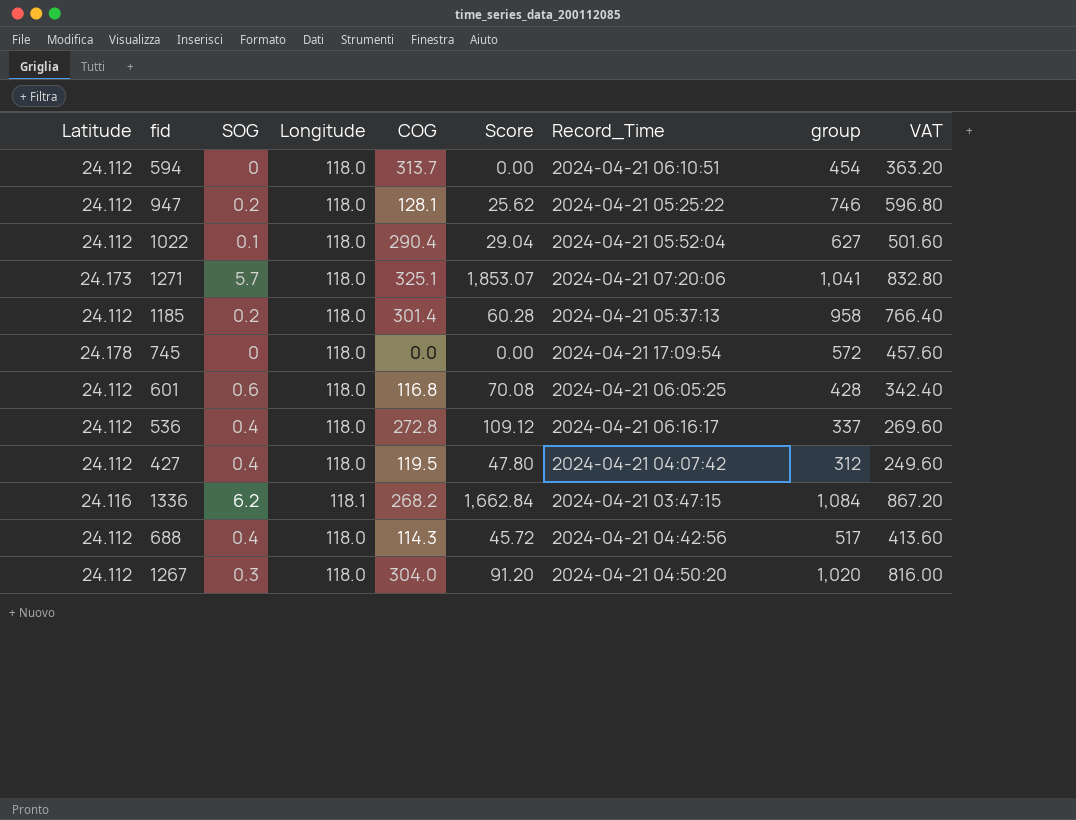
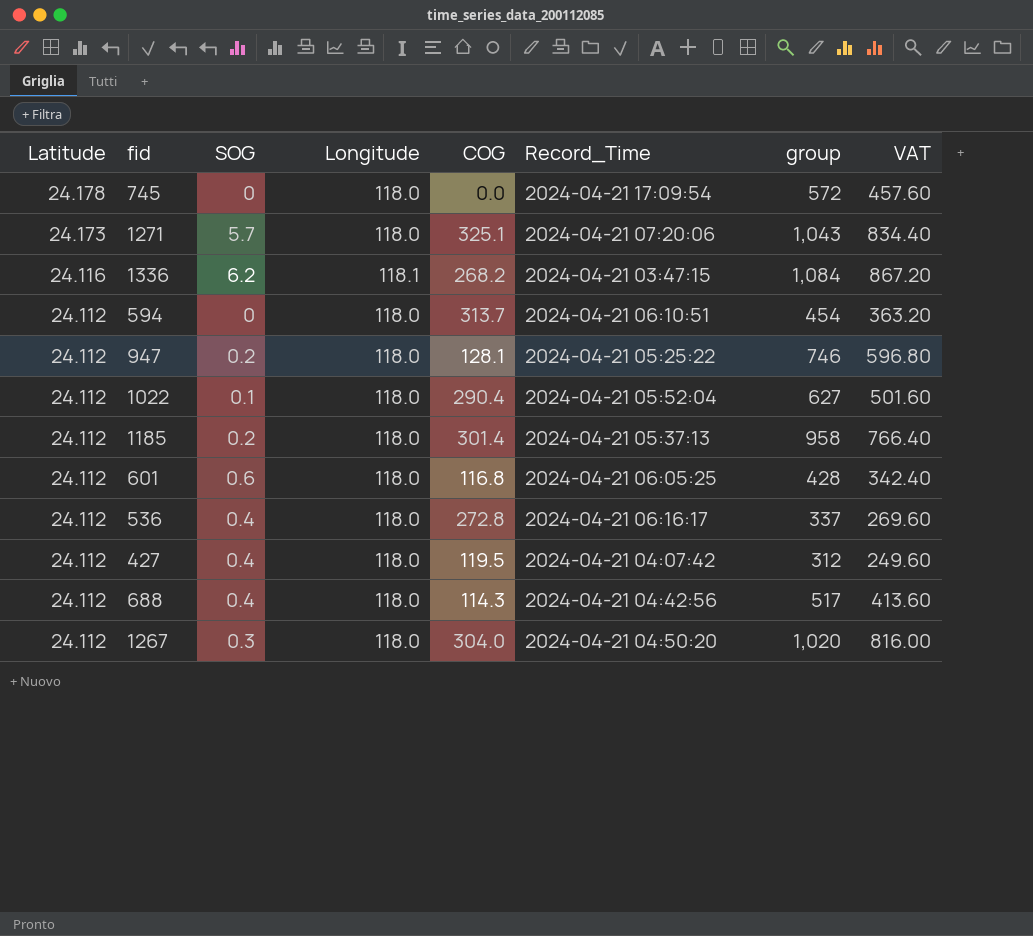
row order: none -> Latitude descending
column Score | formula: [SOG] * [COG] -> none
1271 | group: 1,041 -> 1,043
1271 | VAT: 832.80 -> 834.40

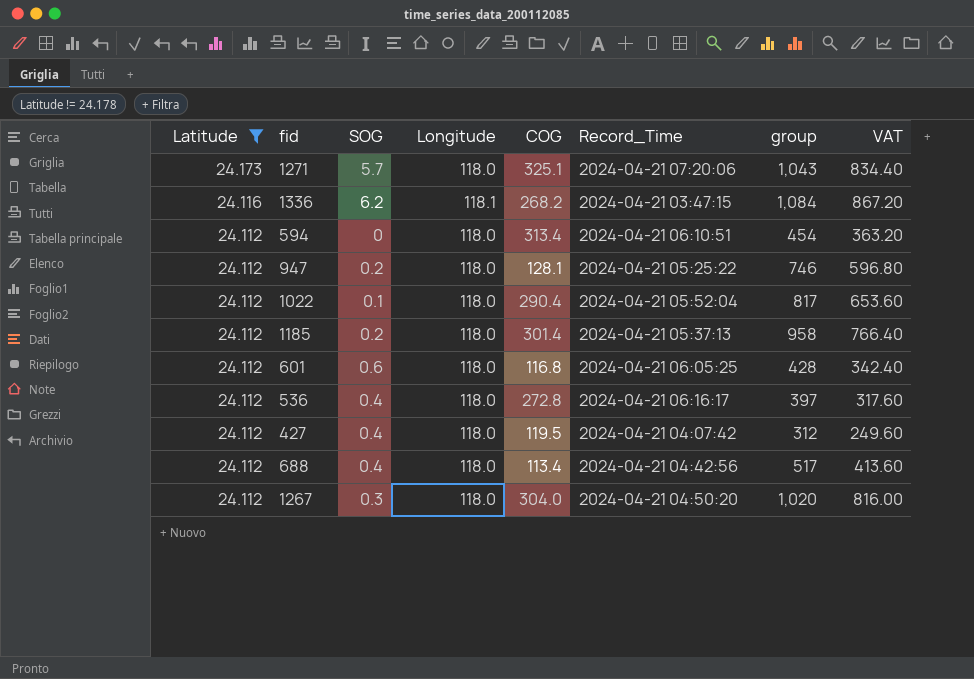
filter: none -> Latitude != 24.178
594 | COG: 313.7 -> 313.4
1022 | group: 627 -> 817
1022 | VAT: 501.60 -> 653.60
536 | group: 337 -> 397
536 | VAT: 269.60 -> 317.60
688 | COG: 114.3 -> 113.4

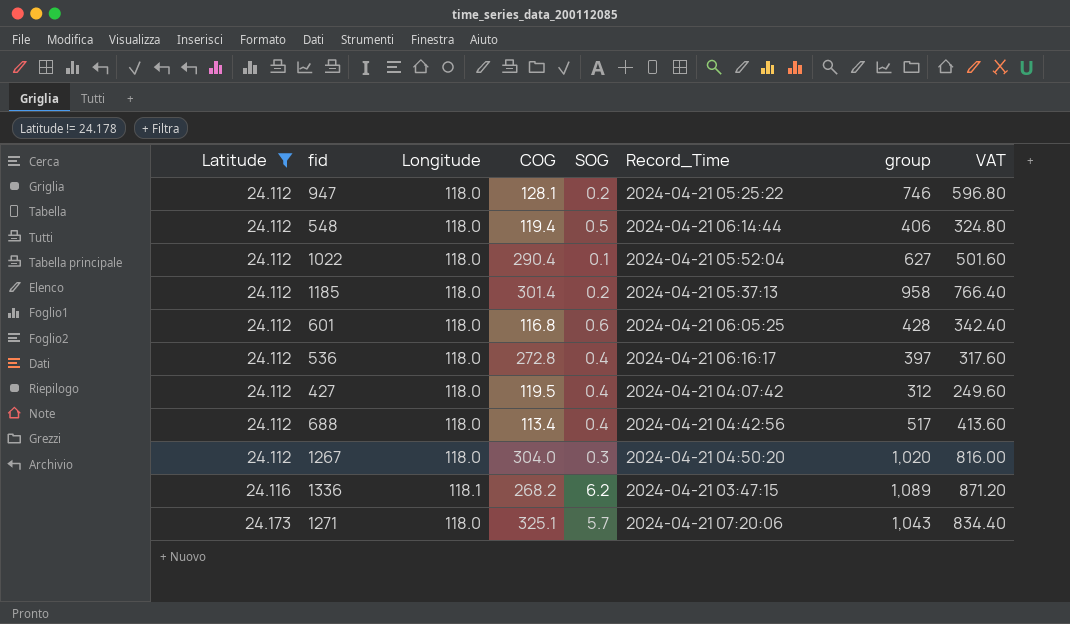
row order: Latitude descending -> Latitude ascending
column SOG | position: 3 -> 5
row 594: 24.112 | 0 | 118.0 | 313.4 | 2024-04-21 06:10:51 | 454 | 363.20 -> none
row 548: none -> 24.112 | 118.0 | 119.4 | 0.5 | 2024-04-21 06:14:44 | 406 | 324.80
1022 | group: 817 -> 627
1022 | VAT: 653.60 -> 501.60
1336 | group: 1,084 -> 1,089
1336 | VAT: 867.20 -> 871.20

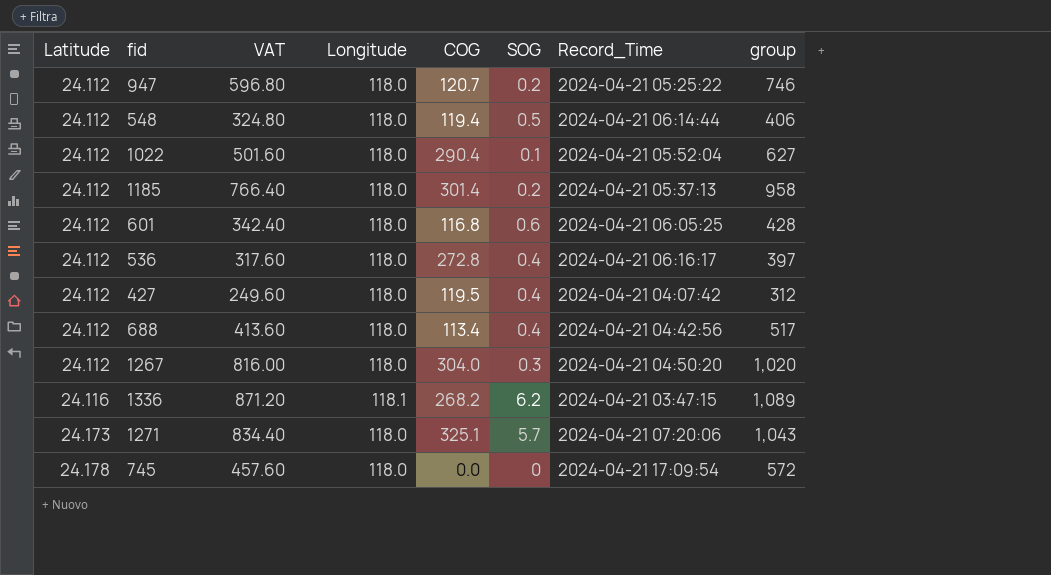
filter: Latitude != 24.178 -> none
column VAT | position: 8 -> 3
947 | COG: 128.1 -> 120.7

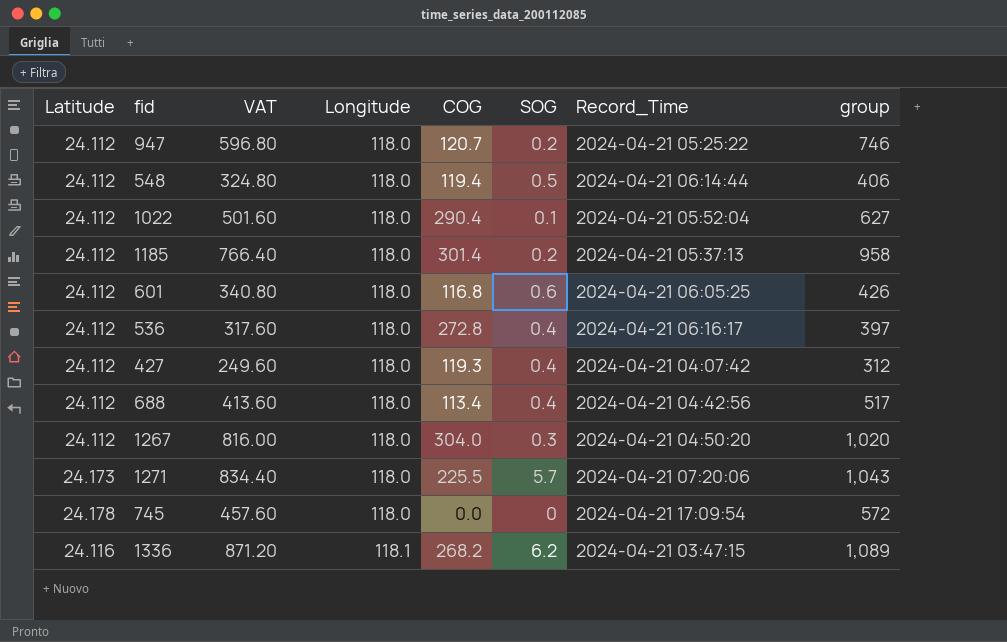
row order: Latitude ascending -> Longitude ascending
601 | VAT: 342.40 -> 340.80
601 | group: 428 -> 426
427 | COG: 119.5 -> 119.3
1271 | COG: 325.1 -> 225.5

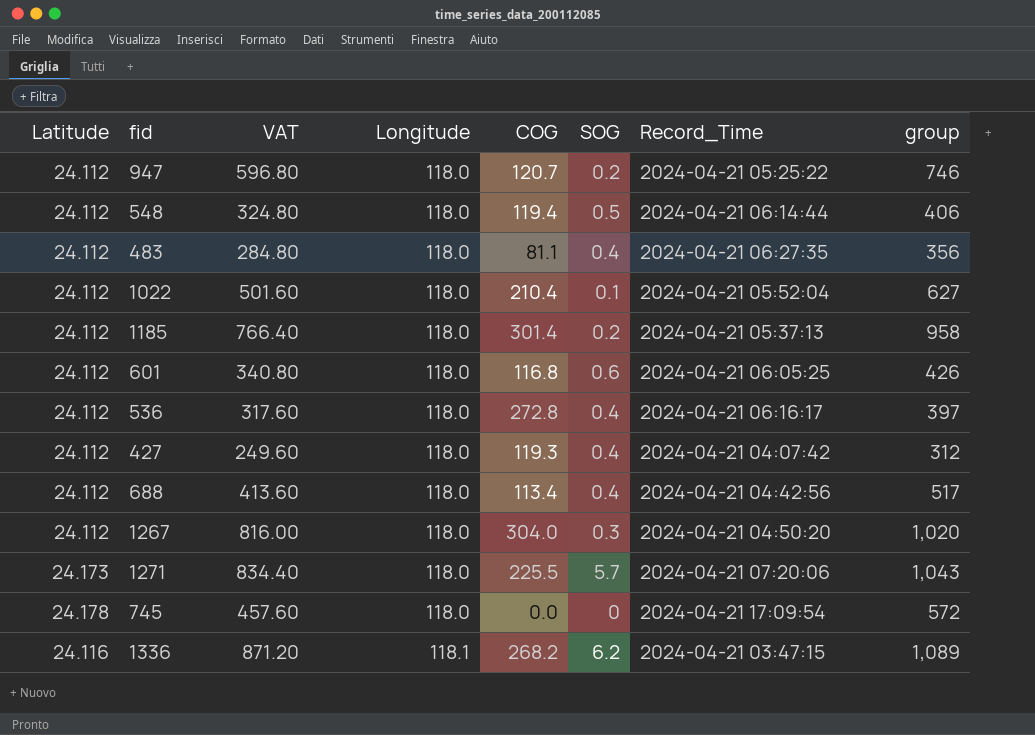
row 483: none -> 24.112 | 284.80 | 118.0 | 81.1 | 0.4 | 2024-04-21 06:27:35 | 356
1022 | COG: 290.4 -> 210.4

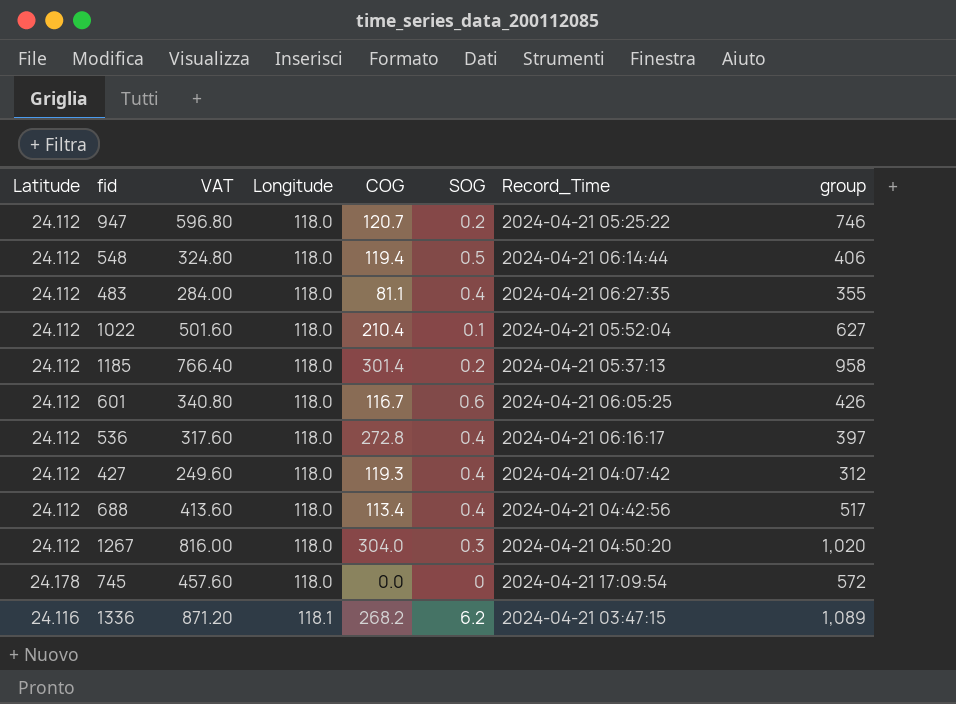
row 1271: 24.173 | 834.40 | 118.0 | 225.5 | 5.7 | 2024-04-21 07:20:06 | 1,043 -> none
483 | VAT: 284.80 -> 284.00
483 | group: 356 -> 355
601 | COG: 116.8 -> 116.7

